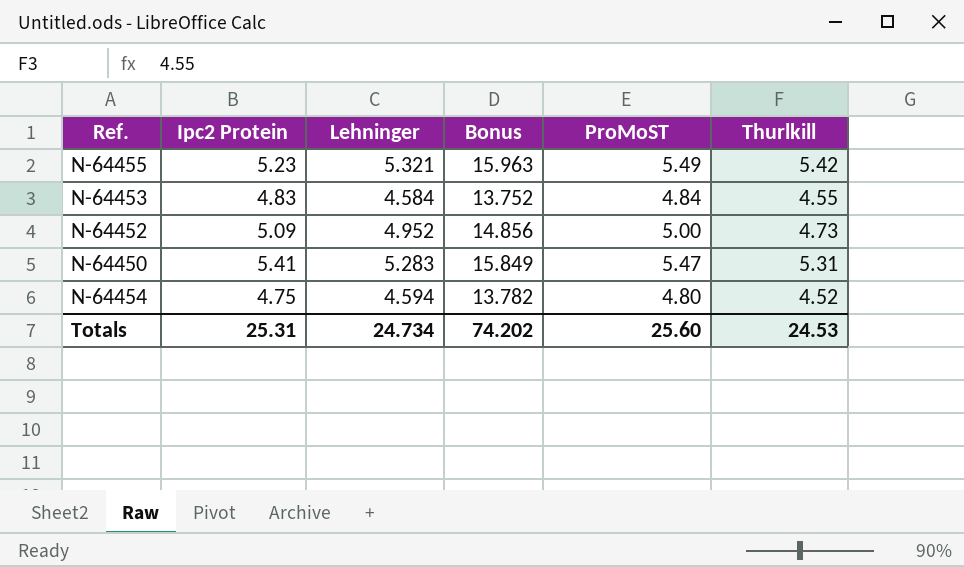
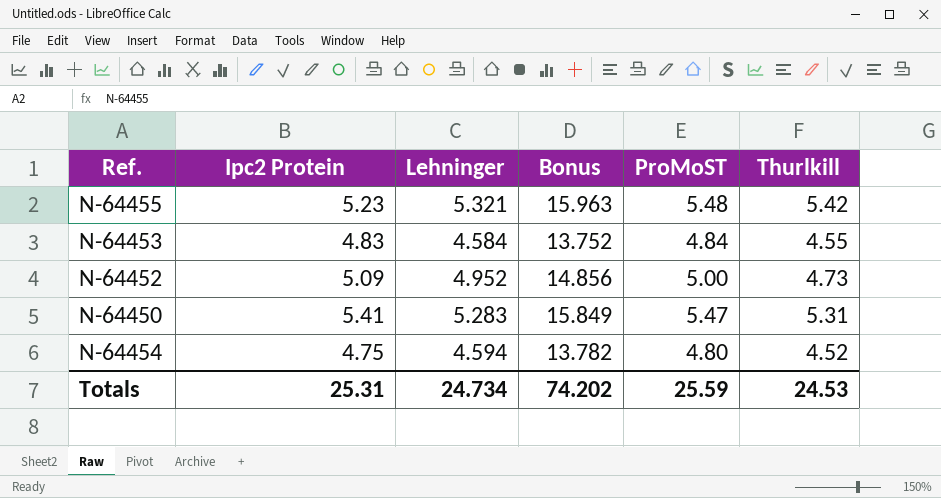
N-64455 | ProMoST: 5.49 -> 5.48
Totals | ProMoST: 25.60 -> 25.59

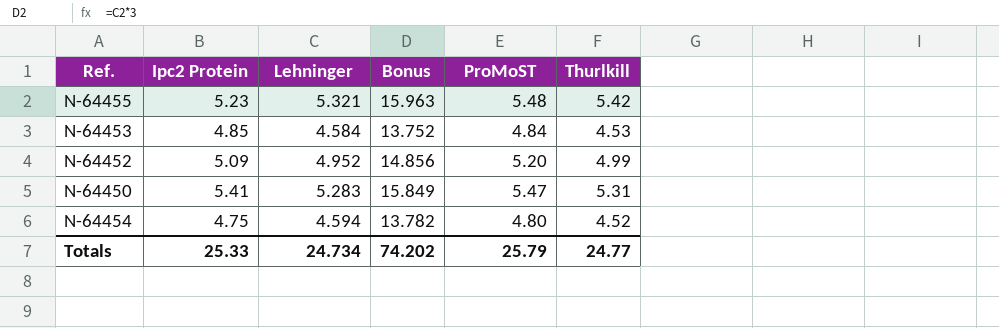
N-64453 | Ipc2 Protein: 4.83 -> 4.85
N-64453 | Thurlkill: 4.55 -> 4.53
N-64452 | ProMoST: 5.00 -> 5.20
N-64452 | Thurlkill: 4.73 -> 4.99
Totals | Ipc2 Protein: 25.31 -> 25.33
Totals | ProMoST: 25.59 -> 25.79
Totals | Thurlkill: 24.53 -> 24.77

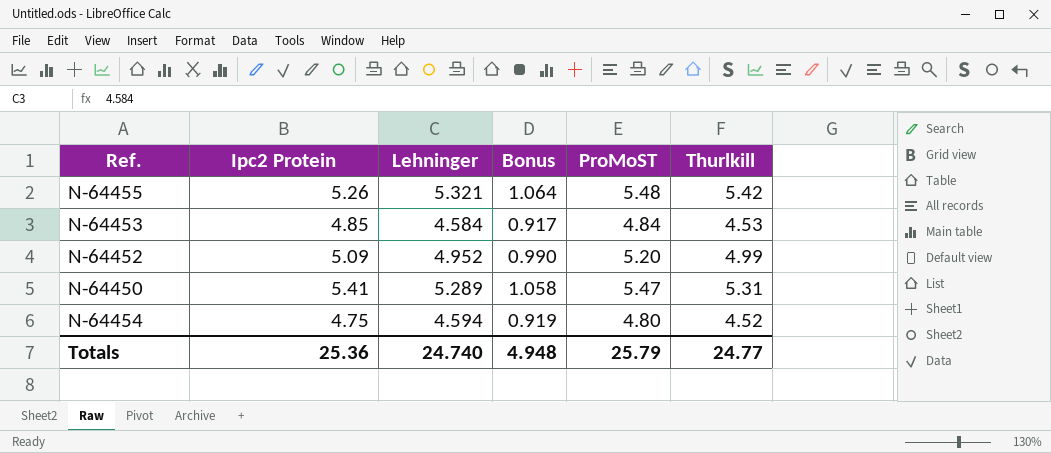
column Bonus | formula: [Lehninger] * 3 -> [Lehninger] * 0.2
N-64455 | Ipc2 Protein: 5.23 -> 5.26
N-64450 | Lehninger: 5.283 -> 5.289
Totals | Ipc2 Protein: 25.33 -> 25.36
Totals | Lehninger: 24.734 -> 24.740
Totals | Bonus: 74.202 -> 4.948

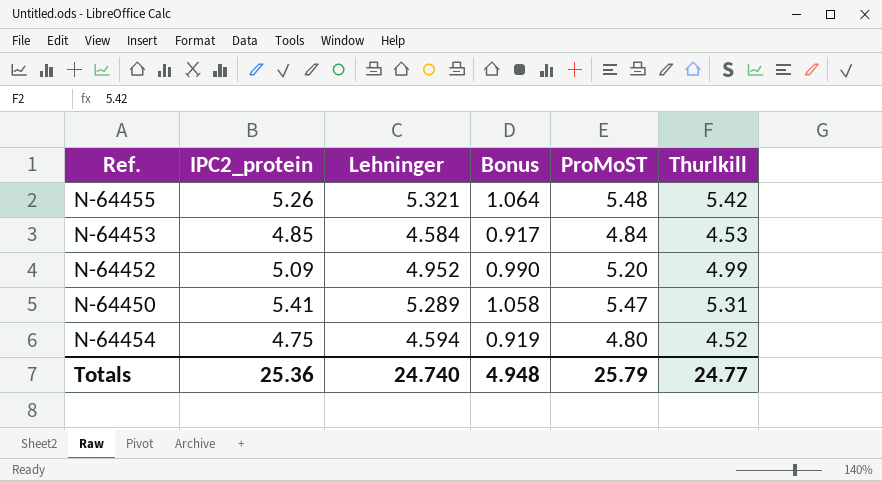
column name: Ipc2 Protein -> IPC2_protein

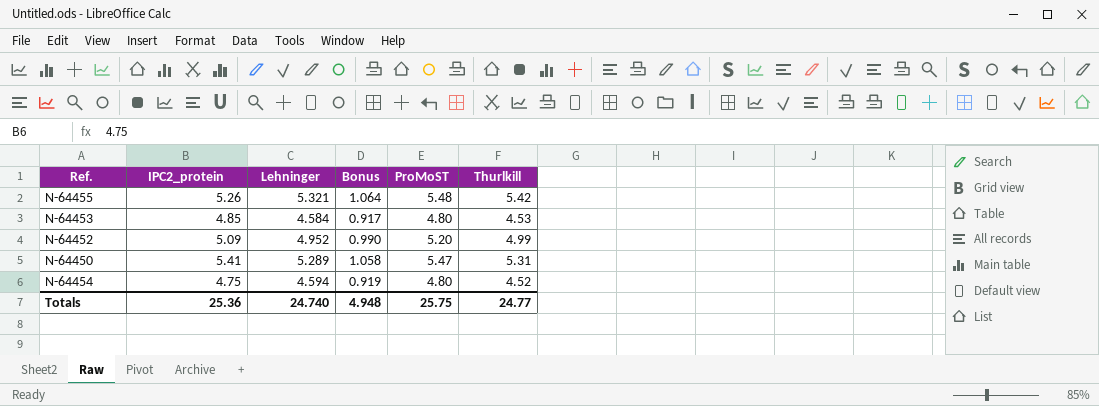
N-64453 | ProMoST: 4.84 -> 4.80
Totals | ProMoST: 25.79 -> 25.75

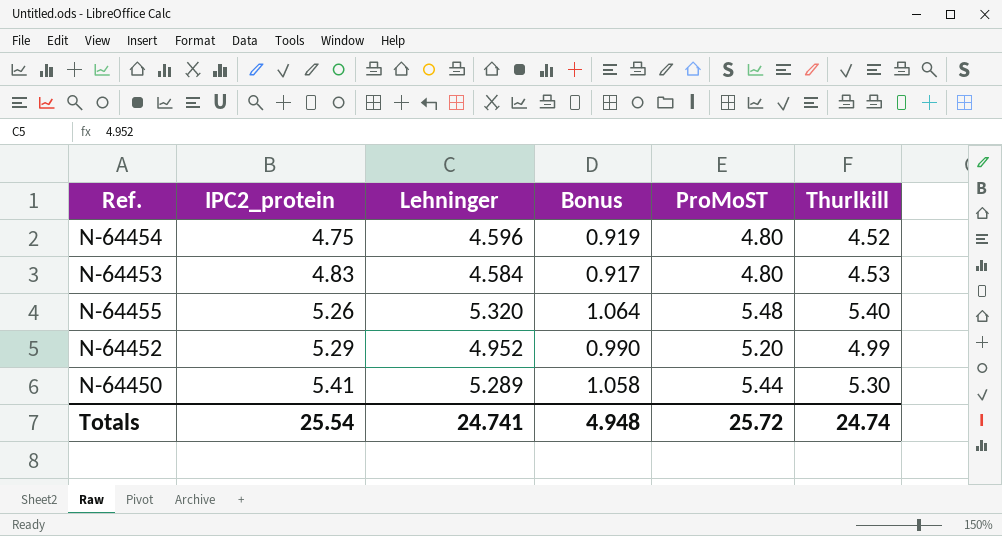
row order: none -> IPC2_protein ascending
N-64454 | Lehninger: 4.594 -> 4.596
N-64453 | IPC2_protein: 4.85 -> 4.83
N-64455 | Lehninger: 5.321 -> 5.320
N-64455 | Thurlkill: 5.42 -> 5.40
N-64452 | IPC2_protein: 5.09 -> 5.29
N-64450 | ProMoST: 5.47 -> 5.44
N-64450 | Thurlkill: 5.31 -> 5.30
Totals | IPC2_protein: 25.36 -> 25.54
Totals | Lehninger: 24.740 -> 24.741
Totals | ProMoST: 25.75 -> 25.72
Totals | Thurlkill: 24.77 -> 24.74

